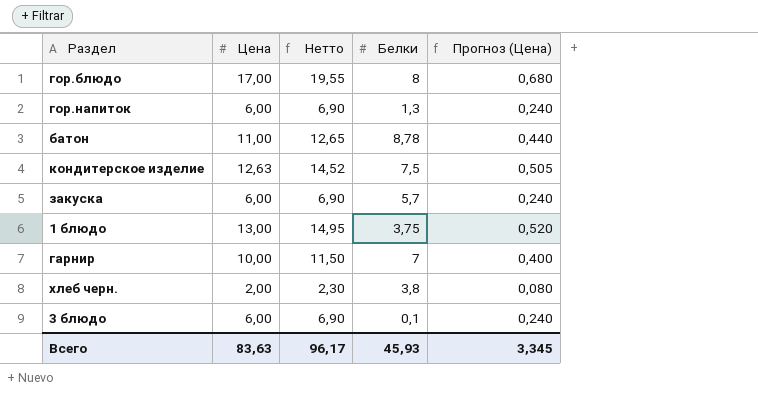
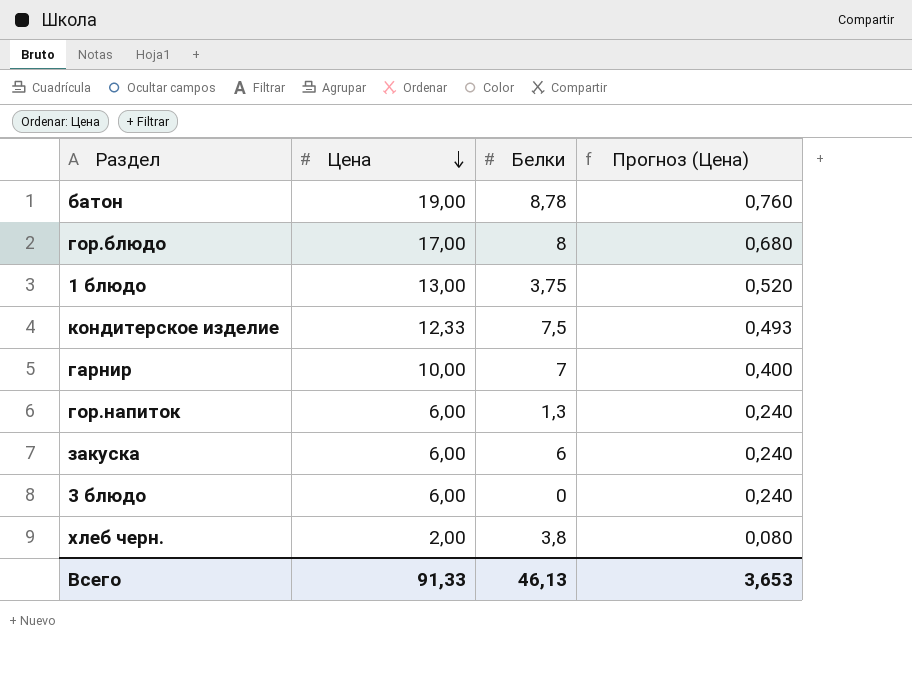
row order: none -> Цена descending
column Нетто | formula: [Цена] * 1,15 -> none
батон | Цена: 11,00 -> 19,00
батон | Прогноз (Цена): 0,440 -> 0,760
кондитерское изделие | Цена: 12,63 -> 12,33
кондитерское изделие | Прогноз (Цена): 0,505 -> 0,493
закуска | Белки: 5,7 -> 6
3 блюдо | Белки: 0,1 -> 0
Всего | Цена: 83,63 -> 91,33
Всего | Белки: 45,93 -> 46,13
Всего | Прогноз (Цена): 3,345 -> 3,653

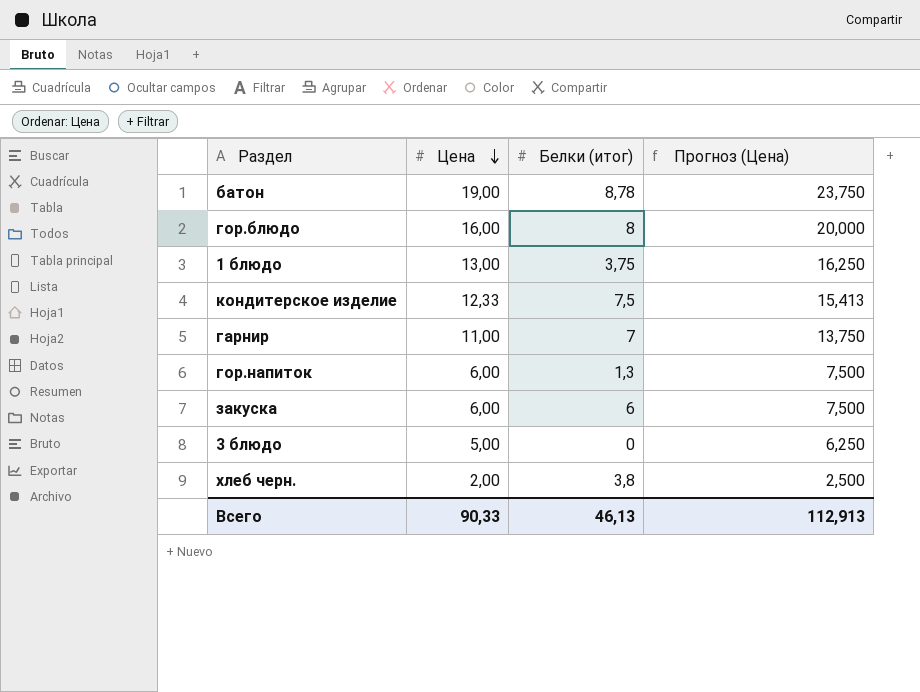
column name: Белки -> Белки (итог)
column Прогноз (Цена) | formula: [Цена] * 0,04 -> [Цена] * 1,25
гор.блюдо | Цена: 17,00 -> 16,00
гарнир | Цена: 10,00 -> 11,00
3 блюдо | Цена: 6,00 -> 5,00
Всего | Цена: 91,33 -> 90,33
Всего | Прогноз (Цена): 3,653 -> 112,913

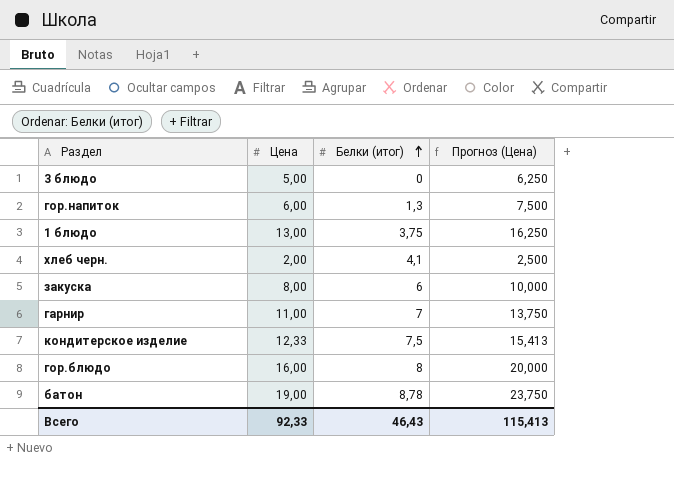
row order: Цена descending -> Белки (итог) ascending
хлеб черн. | Белки (итог): 3,8 -> 4,1
закуска | Цена: 6,00 -> 8,00
закуска | Прогноз (Цена): 7,500 -> 10,000
Всего | Цена: 90,33 -> 92,33
Всего | Белки (итог): 46,13 -> 46,43
Всего | Прогноз (Цена): 112,913 -> 115,413

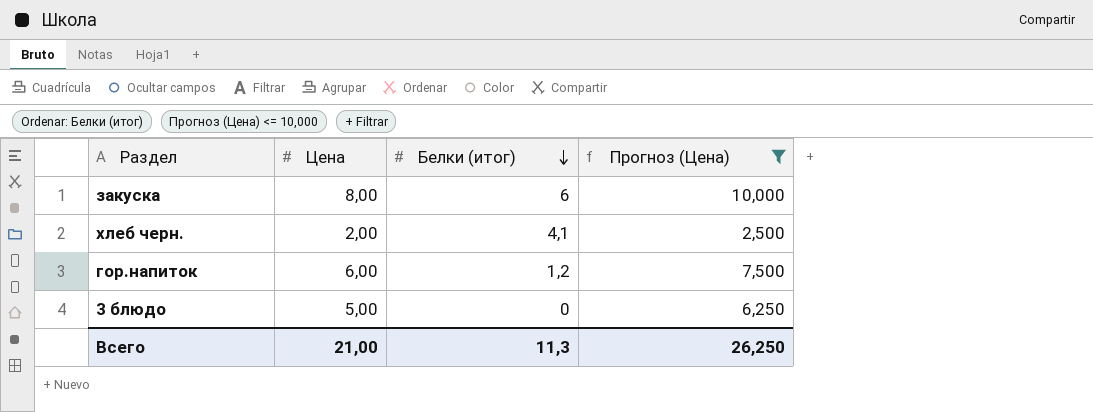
filter: none -> Прогноз (Цена) <= 10,000
row order: Белки (итог) ascending -> Белки (итог) descending
гор.напиток | Белки (итог): 1,3 -> 1,2
Всего | Цена: 92,33 -> 21,00
Всего | Белки (итог): 46,43 -> 11,3
Всего | Прогноз (Цена): 115,413 -> 26,250

